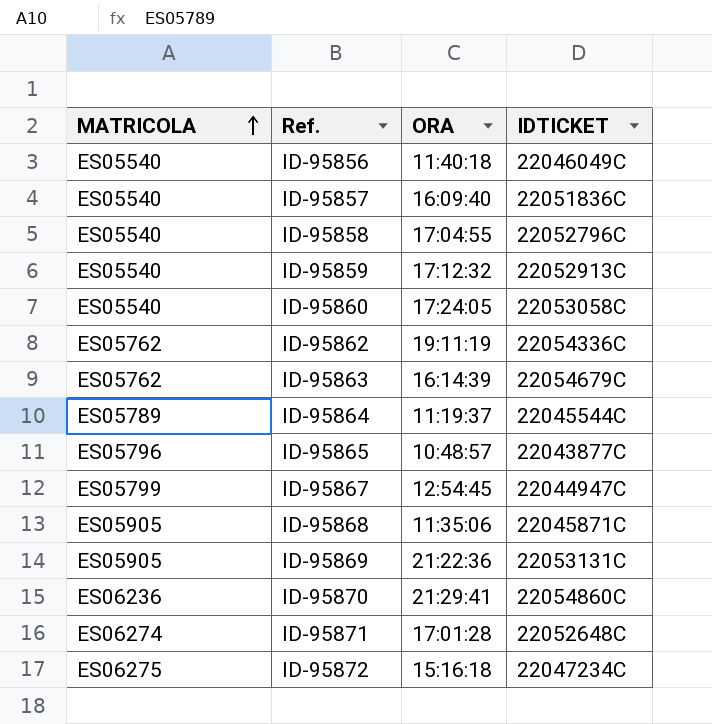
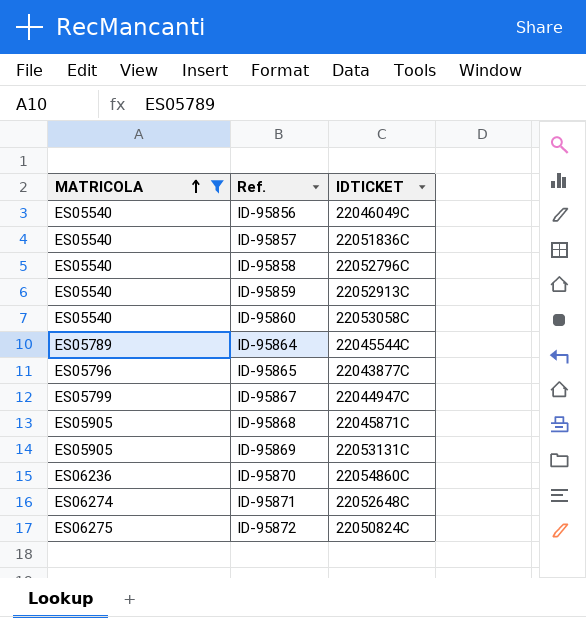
filter: none -> MATRICOLA != ES05762
column ORA | position: 3 -> none
ID-95872 | IDTICKET: 22047234C -> 22050824C

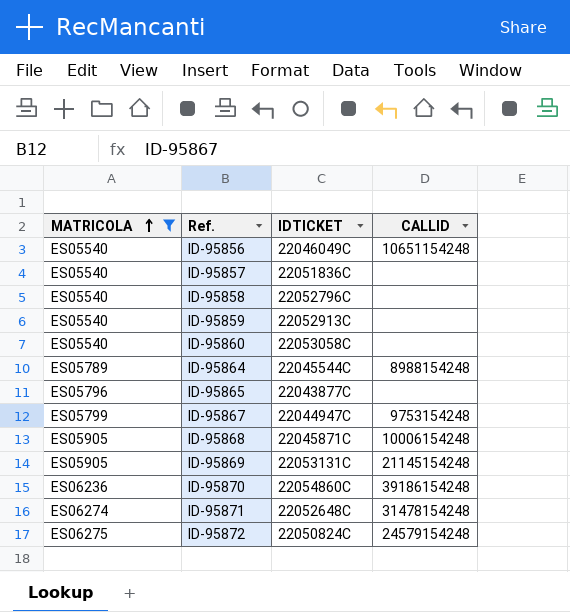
column CALLID | position: none -> 4

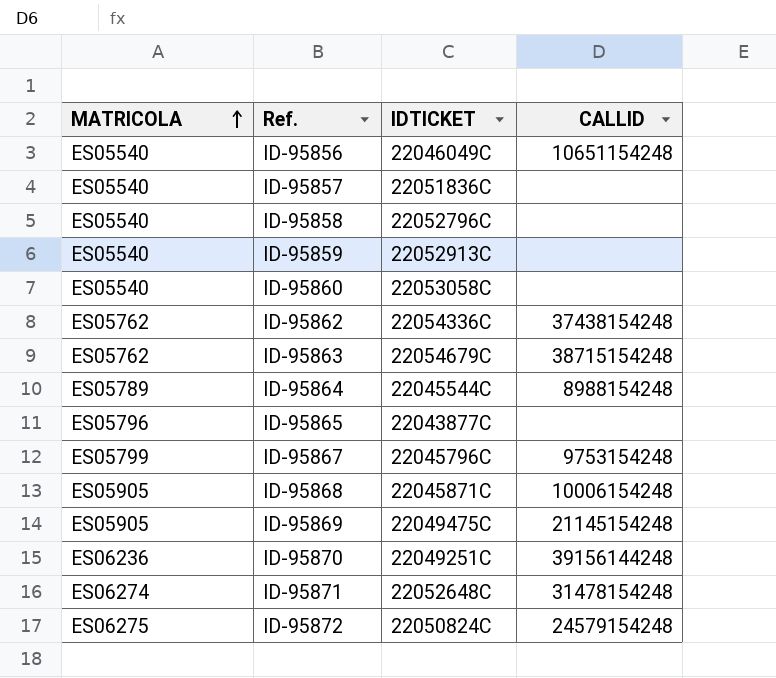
filter: MATRICOLA != ES05762 -> none
ID-95867 | IDTICKET: 22044947C -> 22045796C
ID-95869 | IDTICKET: 22053131C -> 22049475C
ID-95870 | IDTICKET: 22054860C -> 22049251C
ID-95870 | CALLID: 39186154248 -> 39156144248

